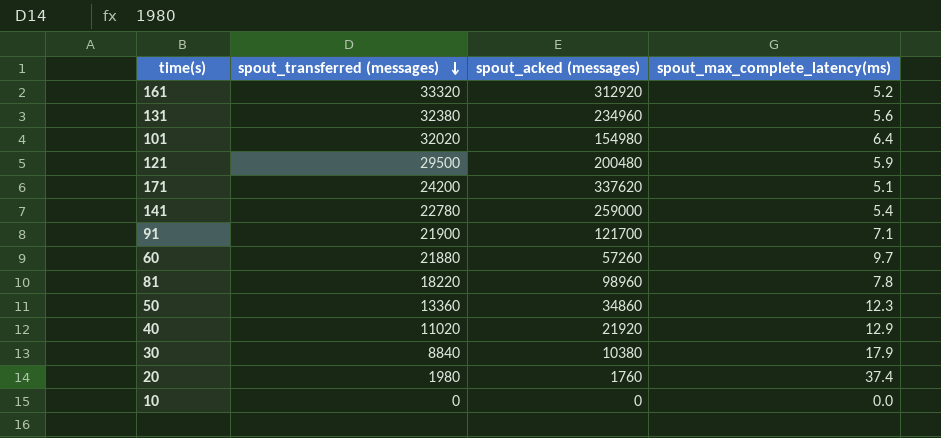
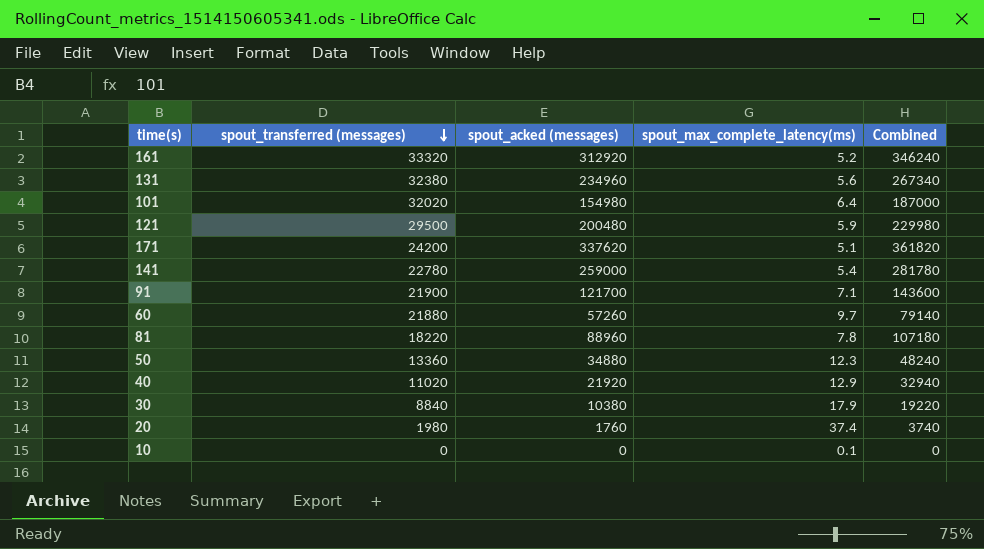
column Combined | formula: none -> [spout_transferred (messages)] + [spout_acked (messages)]
81 | spout_acked (messages): 98960 -> 88960
50 | spout_acked (messages): 34860 -> 34880
10 | spout_max_complete_latency(ms): 0.0 -> 0.1

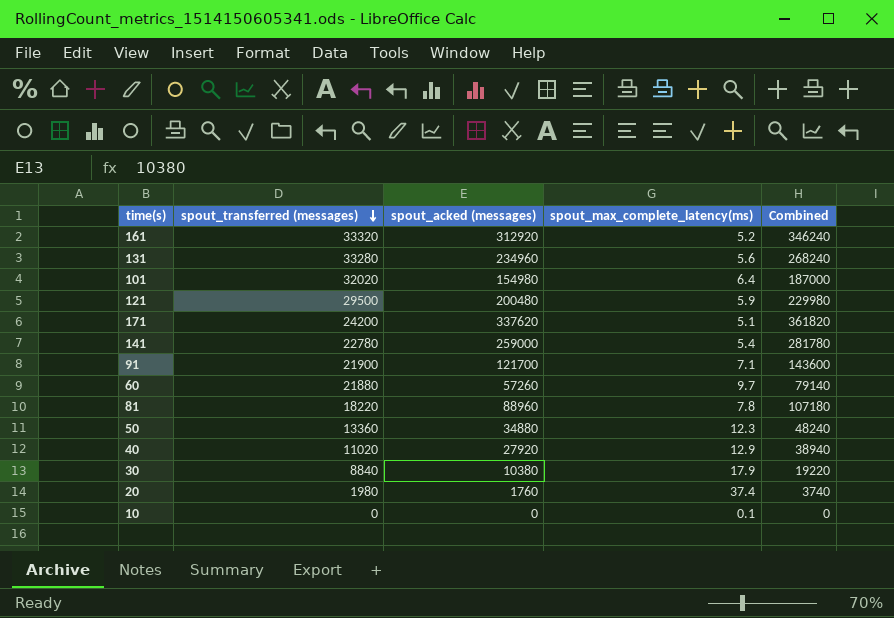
131 | spout_transferred (messages): 32380 -> 33280
131 | Combined: 267340 -> 268240
40 | spout_acked (messages): 21920 -> 27920
40 | Combined: 32940 -> 38940

